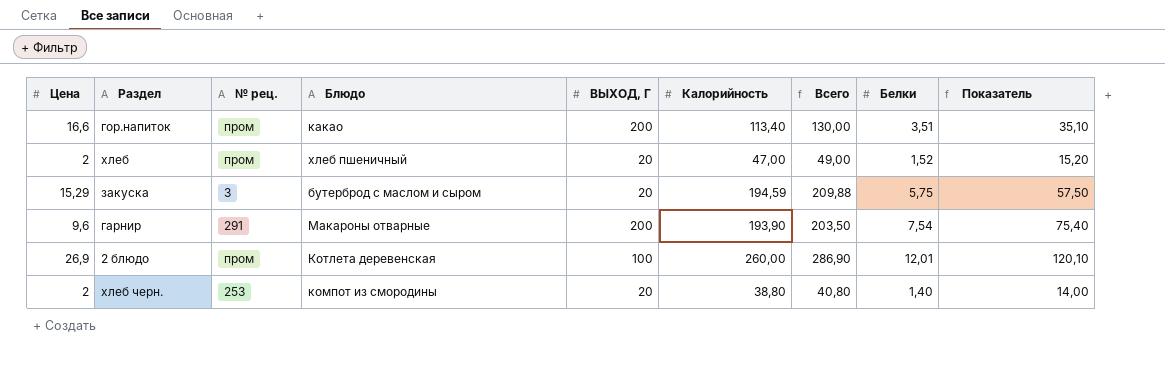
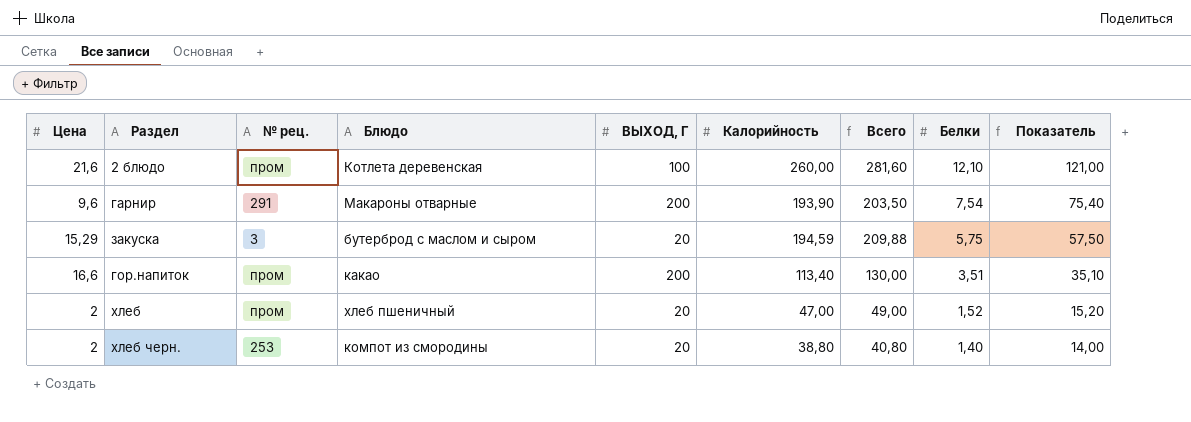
row order: none -> Белки descending
2 блюдо | Цена: 26,9 -> 21,6
2 блюдо | Всего: 286,90 -> 281,60
2 блюдо | Белки: 12,01 -> 12,10
2 блюдо | Показатель: 120,10 -> 121,00

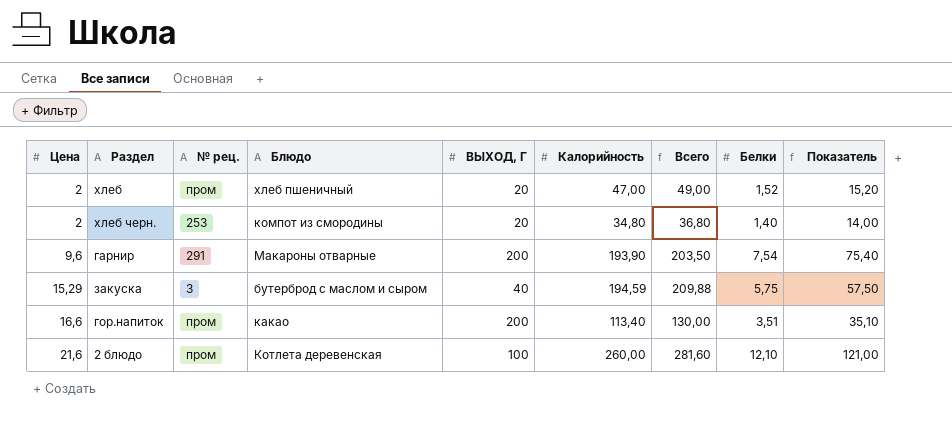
row order: Белки descending -> Цена ascending
хлеб черн. | Калорийность: 38,80 -> 34,80
хлеб черн. | Всего: 40,80 -> 36,80
закуска | ВЫХОД, Г: 20 -> 40

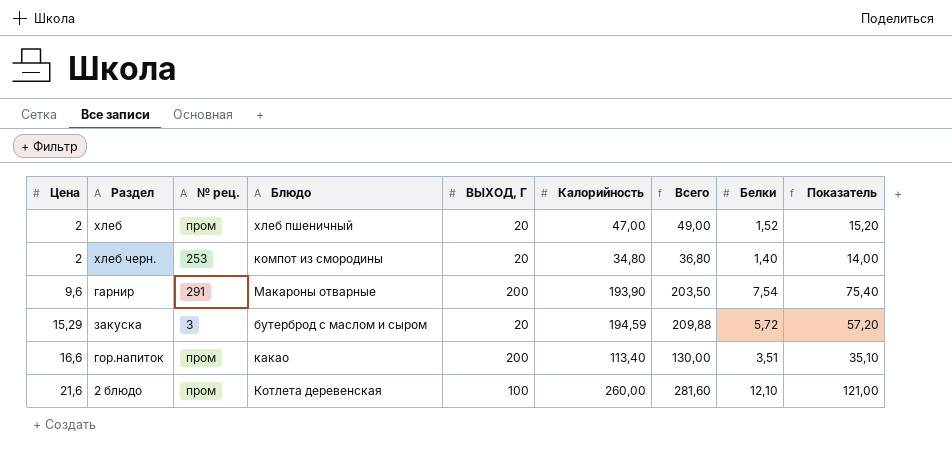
закуска | ВЫХОД, Г: 40 -> 20
закуска | Белки: 5,75 -> 5,72
закуска | Показатель: 57,50 -> 57,20

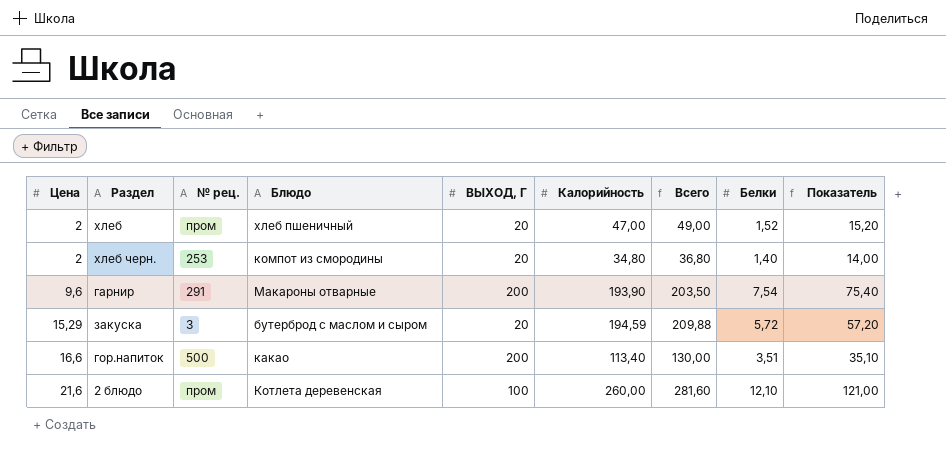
гор.напиток | № рец.: пром -> 500

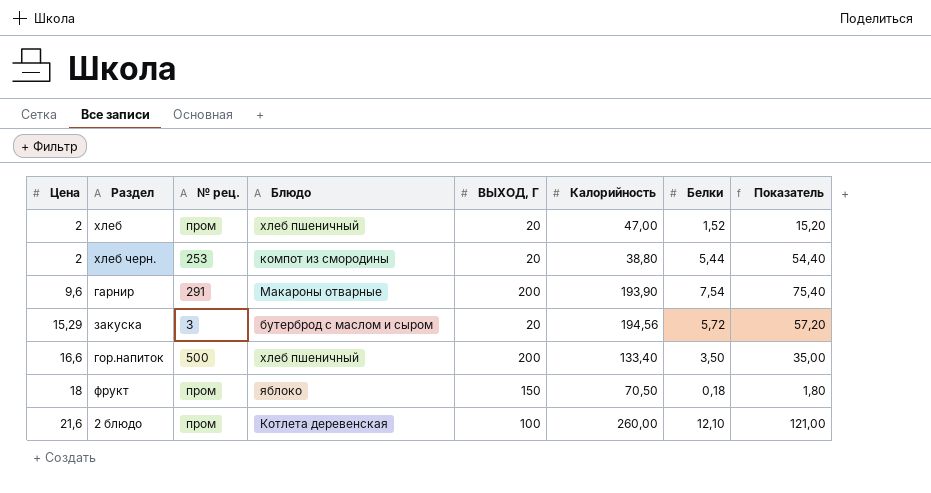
column Всего | formula: [Цена] + [Калорийность] -> none
хлеб черн. | Калорийность: 34,80 -> 38,80
хлеб черн. | Белки: 1,40 -> 5,44
хлеб черн. | Показатель: 14,00 -> 54,40
закуска | Калорийность: 194,59 -> 194,56
гор.напиток | Блюдо: какао -> хлеб пшеничный
гор.напиток | Калорийность: 113,40 -> 133,40
гор.напиток | Белки: 3,51 -> 3,50
гор.напиток | Показатель: 35,10 -> 35,00
row фрукт: none -> 18 | пром | яблоко | 150 | 70,50 | 0,18 | 1,80

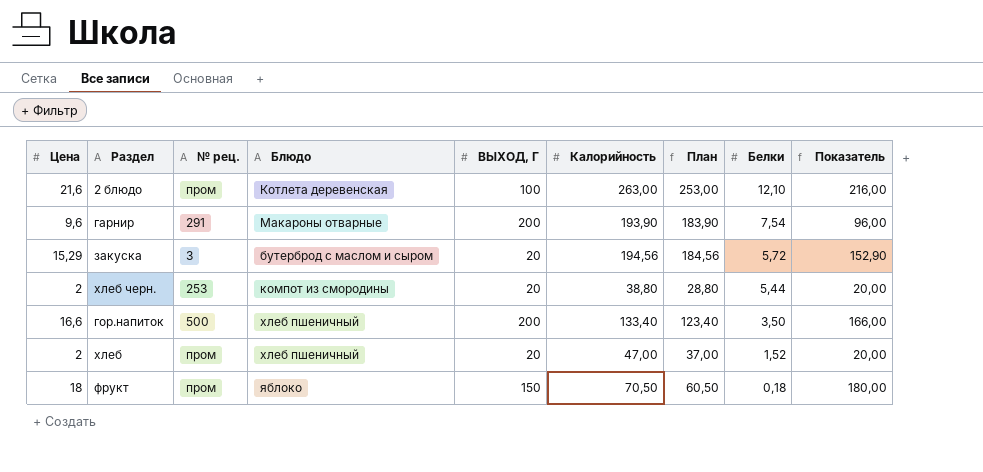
row order: Цена ascending -> Белки descending
column План | formula: none -> [Калорийность] - 10
column Показатель | formula: [Белки] * 10 -> [Цена] * 10
2 блюдо | Калорийность: 260,00 -> 263,00

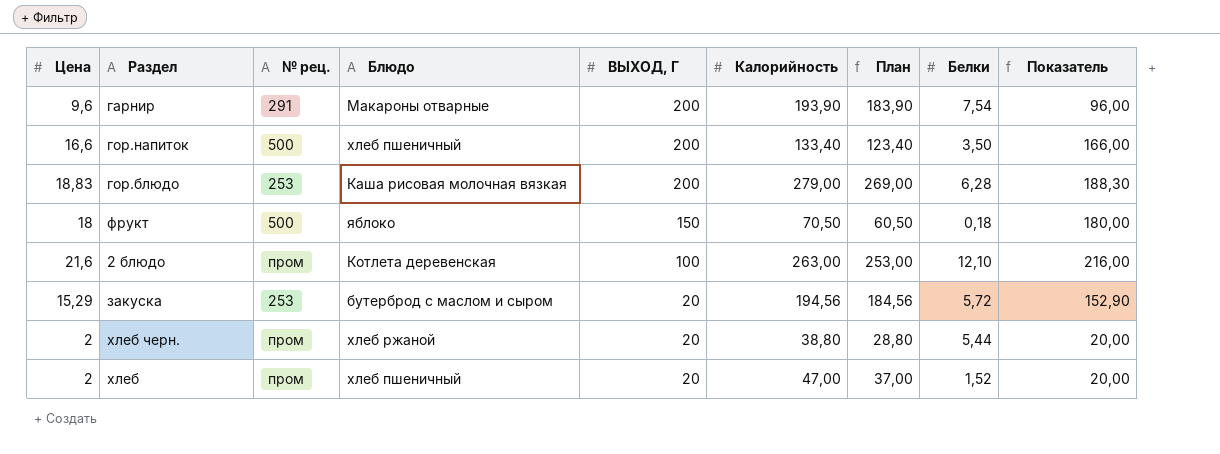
row order: Белки descending -> ВЫХОД, Г descending
row гор.блюдо: none -> 18,83 | 253 | Каша рисовая молочная вязкая | 200 | 279,00 | 269,00 | 6,28 | 188,30
фрукт | № рец.: пром -> 500
закуска | № рец.: 3 -> 253
хлеб черн. | № рец.: 253 -> пром
хлеб черн. | Блюдо: компот из смородины -> хлеб ржаной

